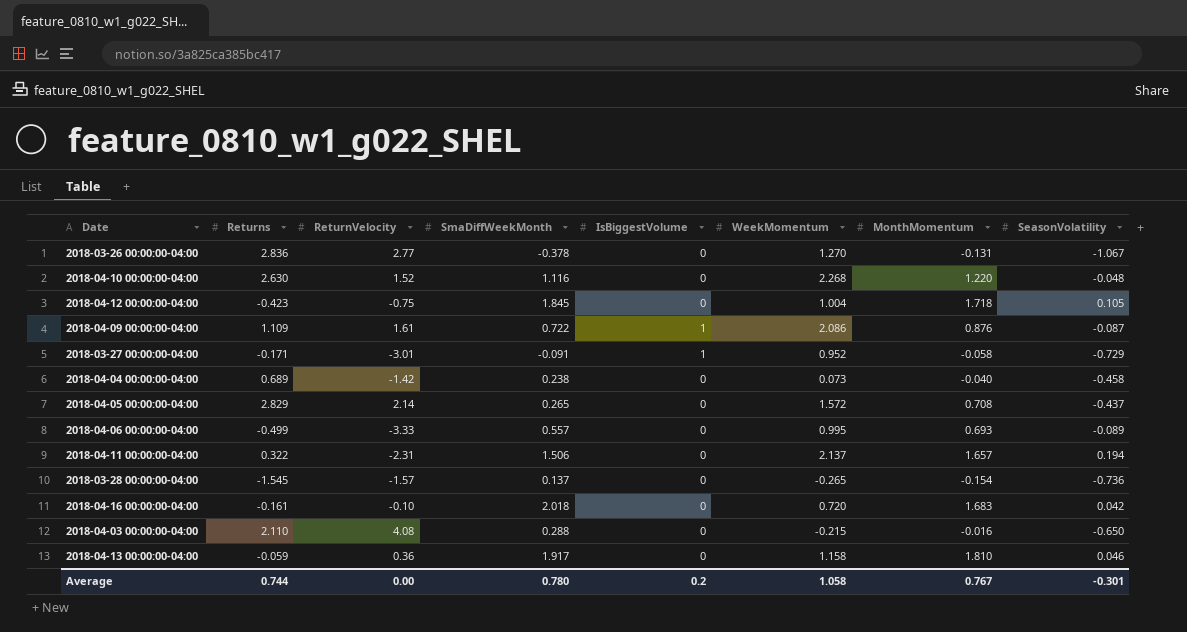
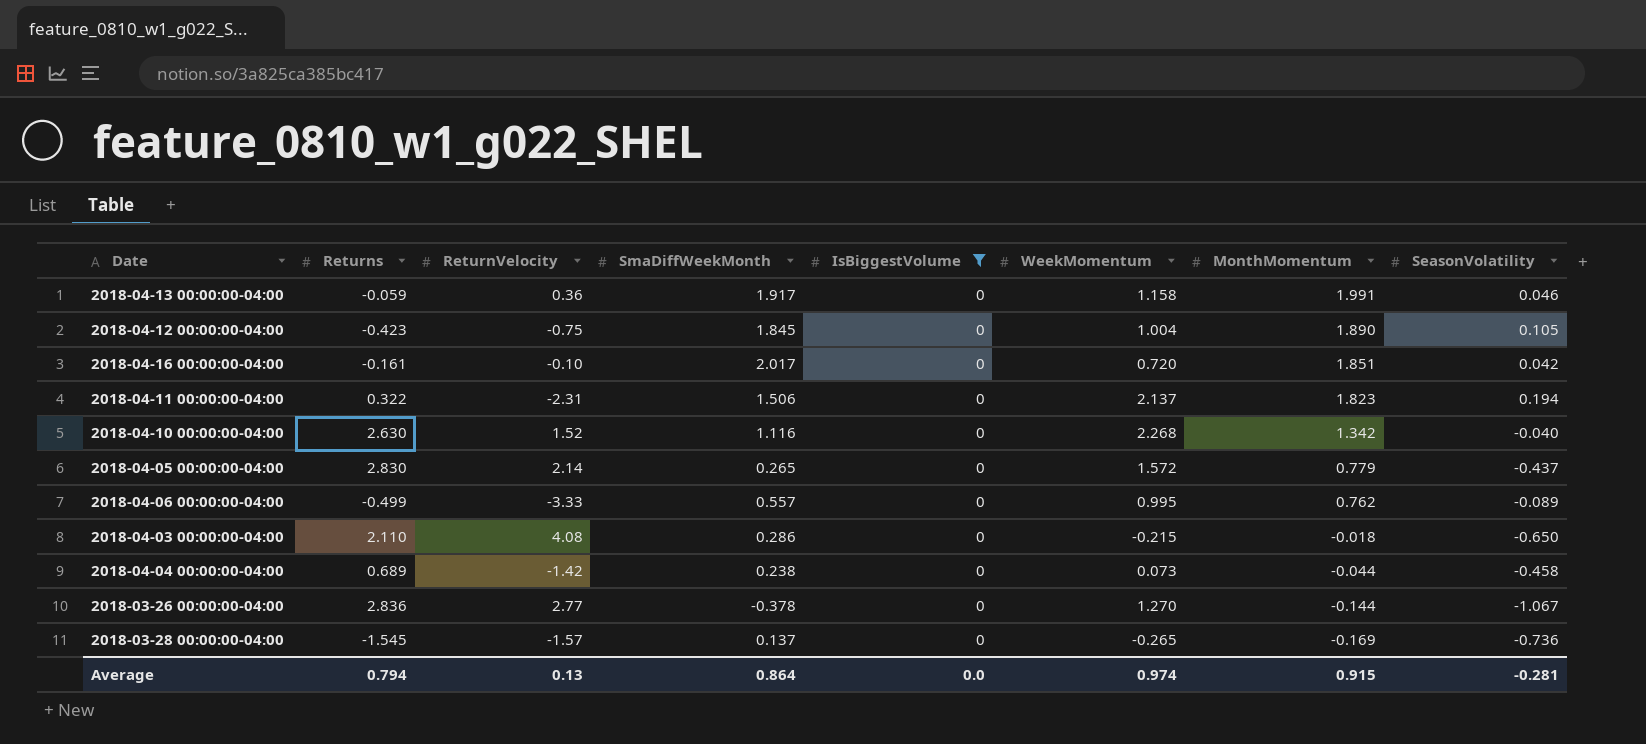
filter: none -> IsBiggestVolume = 0
row order: none -> MonthMomentum descending
2018-04-13 00:00:00-04:00 | MonthMomentum: 1.810 -> 1.991
2018-04-12 00:00:00-04:00 | MonthMomentum: 1.718 -> 1.890
2018-04-16 00:00:00-04:00 | SmaDiffWeekMonth: 2.018 -> 2.017
2018-04-16 00:00:00-04:00 | MonthMomentum: 1.683 -> 1.851
2018-04-11 00:00:00-04:00 | MonthMomentum: 1.657 -> 1.823
2018-04-10 00:00:00-04:00 | MonthMomentum: 1.220 -> 1.342
2018-04-10 00:00:00-04:00 | SeasonVolatility: -0.048 -> -0.040
2018-04-05 00:00:00-04:00 | Returns: 2.829 -> 2.830
2018-04-05 00:00:00-04:00 | MonthMomentum: 0.708 -> 0.779
2018-04-06 00:00:00-04:00 | MonthMomentum: 0.693 -> 0.762
2018-04-03 00:00:00-04:00 | SmaDiffWeekMonth: 0.288 -> 0.286
2018-04-03 00:00:00-04:00 | MonthMomentum: -0.016 -> -0.018
2018-04-04 00:00:00-04:00 | MonthMomentum: -0.040 -> -0.044
2018-03-26 00:00:00-04:00 | MonthMomentum: -0.131 -> -0.144
2018-03-28 00:00:00-04:00 | MonthMomentum: -0.154 -> -0.169
Average | Returns: 0.744 -> 0.794
Average | ReturnVelocity: 0.00 -> 0.13
Average | SmaDiffWeekMonth: 0.780 -> 0.864
Average | IsBiggestVolume: 0.2 -> 0.0
Average | WeekMomentum: 1.058 -> 0.974
Average | MonthMomentum: 0.767 -> 0.915
Average | SeasonVolatility: -0.301 -> -0.281

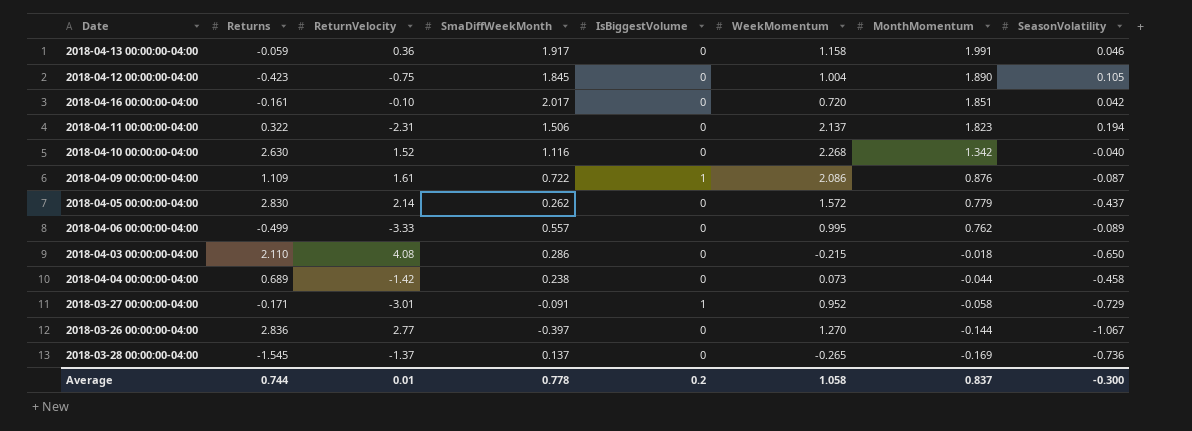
filter: IsBiggestVolume = 0 -> none
2018-04-05 00:00:00-04:00 | SmaDiffWeekMonth: 0.265 -> 0.262
2018-03-26 00:00:00-04:00 | SmaDiffWeekMonth: -0.378 -> -0.397
2018-03-28 00:00:00-04:00 | ReturnVelocity: -1.57 -> -1.37
Average | Returns: 0.794 -> 0.744
Average | ReturnVelocity: 0.13 -> 0.01
Average | SmaDiffWeekMonth: 0.864 -> 0.778
Average | IsBiggestVolume: 0.0 -> 0.2
Average | WeekMomentum: 0.974 -> 1.058
Average | MonthMomentum: 0.915 -> 0.837
Average | SeasonVolatility: -0.281 -> -0.300

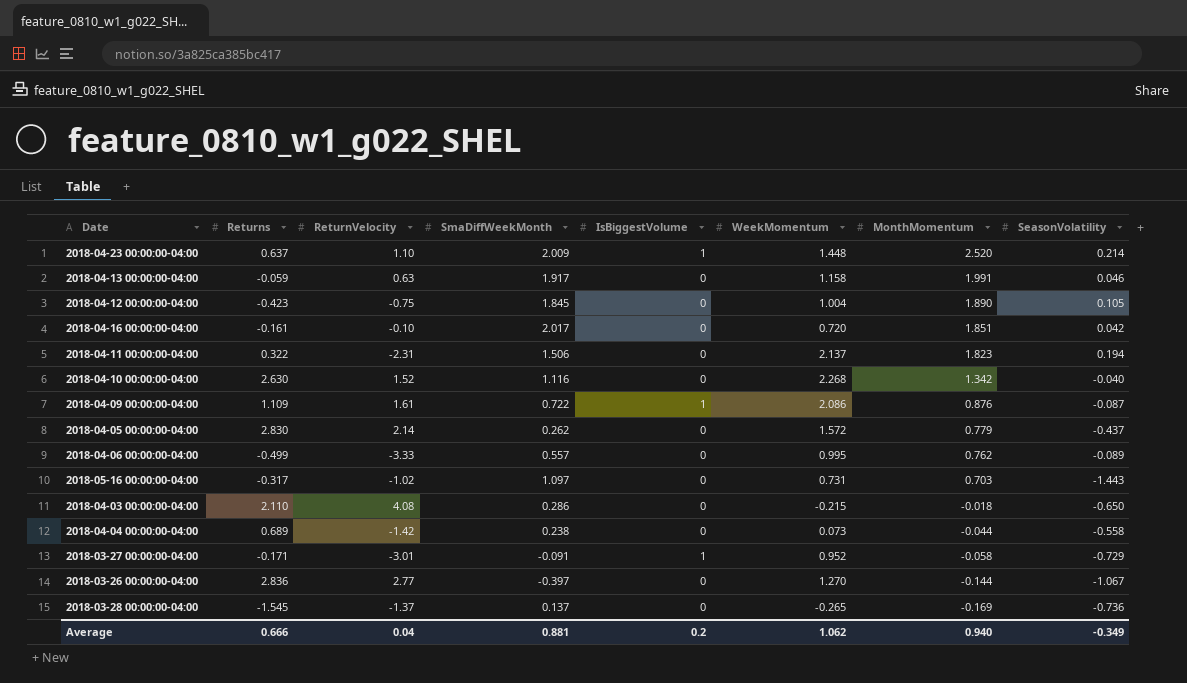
row 2018-04-23 00:00:00-04:00: none -> 0.637 | 1.10 | 2.009 | 1 | 1.448 | 2.520 | 0.214
2018-04-13 00:00:00-04:00 | ReturnVelocity: 0.36 -> 0.63
row 2018-05-16 00:00:00-04:00: none -> -0.317 | -1.02 | 1.097 | 0 | 0.731 | 0.703 | -1.443
2018-04-04 00:00:00-04:00 | SeasonVolatility: -0.458 -> -0.558
Average | Returns: 0.744 -> 0.666
Average | ReturnVelocity: 0.01 -> 0.04
Average | SmaDiffWeekMonth: 0.778 -> 0.881
Average | WeekMomentum: 1.058 -> 1.062
Average | MonthMomentum: 0.837 -> 0.940
Average | SeasonVolatility: -0.300 -> -0.349

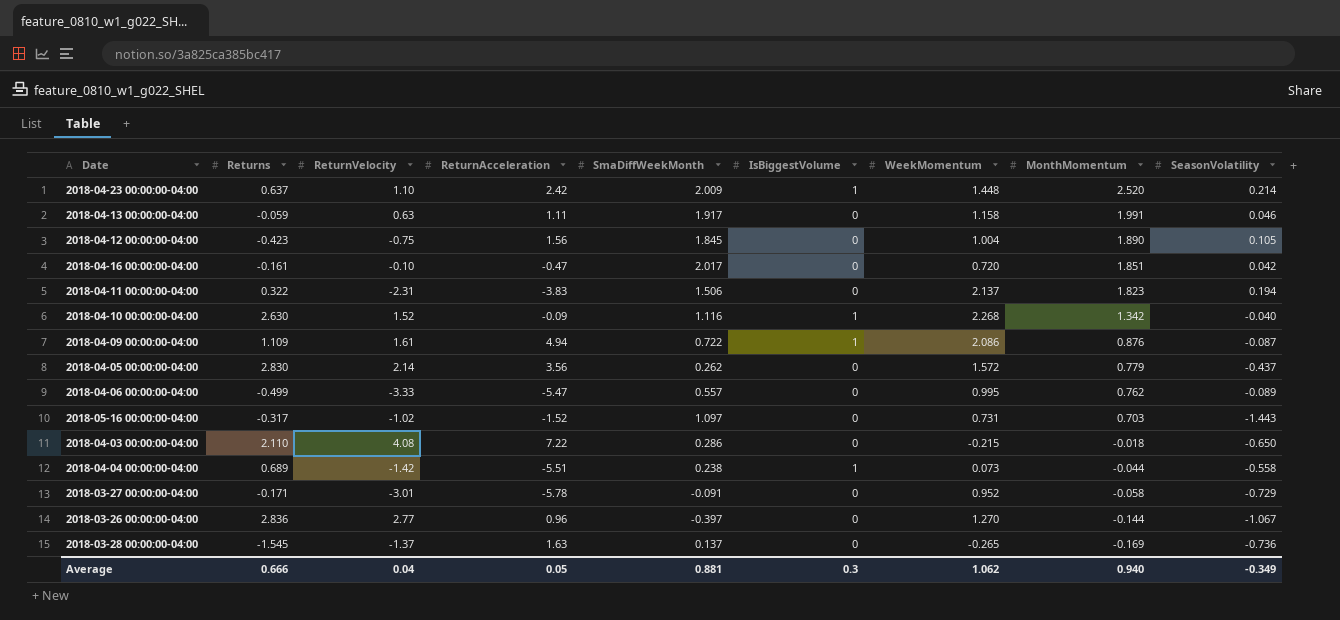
column ReturnAcceleration | position: none -> 4
2018-04-10 00:00:00-04:00 | IsBiggestVolume: 0 -> 1
2018-04-04 00:00:00-04:00 | IsBiggestVolume: 0 -> 1
2018-03-27 00:00:00-04:00 | IsBiggestVolume: 1 -> 0
Average | IsBiggestVolume: 0.2 -> 0.3

